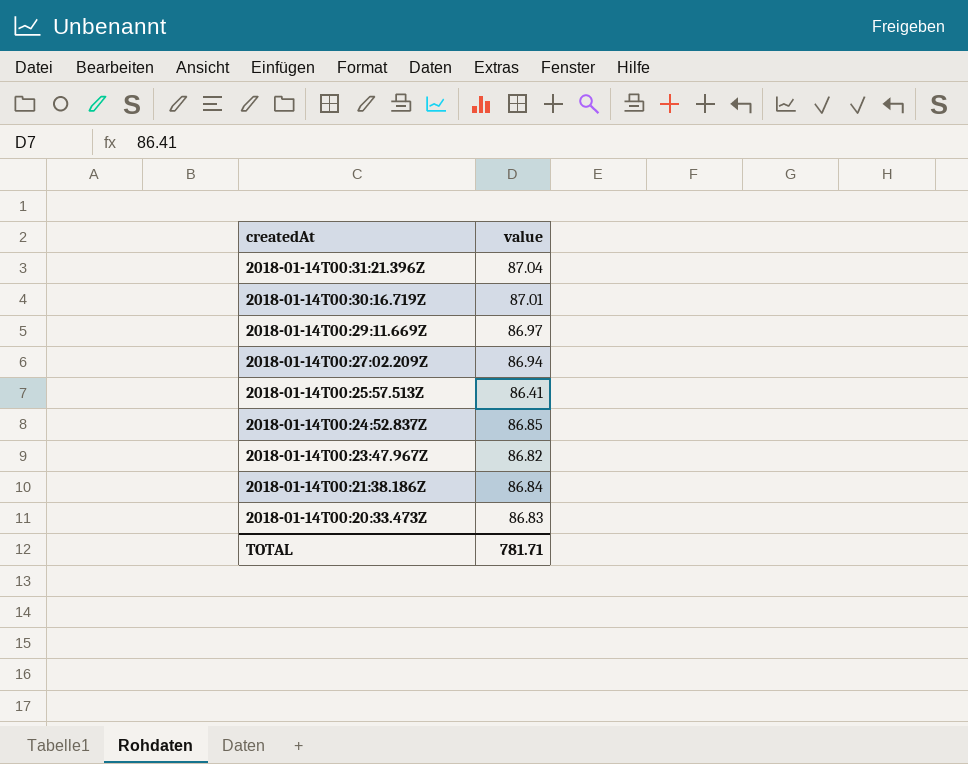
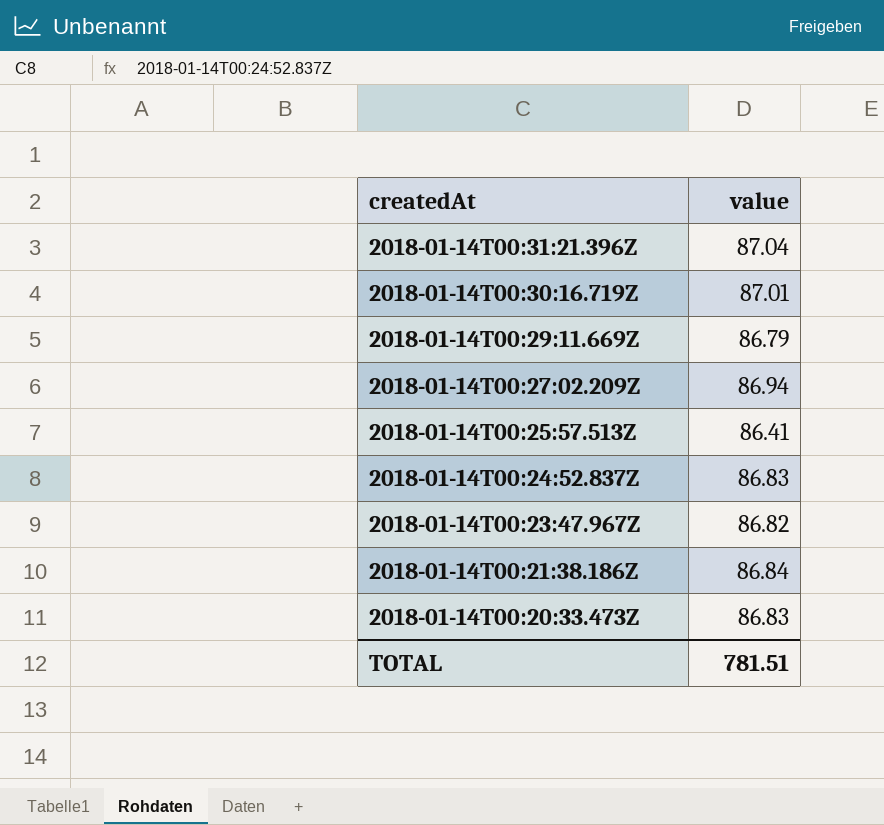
2018-01-14T00:29:11.669Z | value: 86.97 -> 86.79
2018-01-14T00:24:52.837Z | value: 86.85 -> 86.83
TOTAL | value: 781.71 -> 781.51

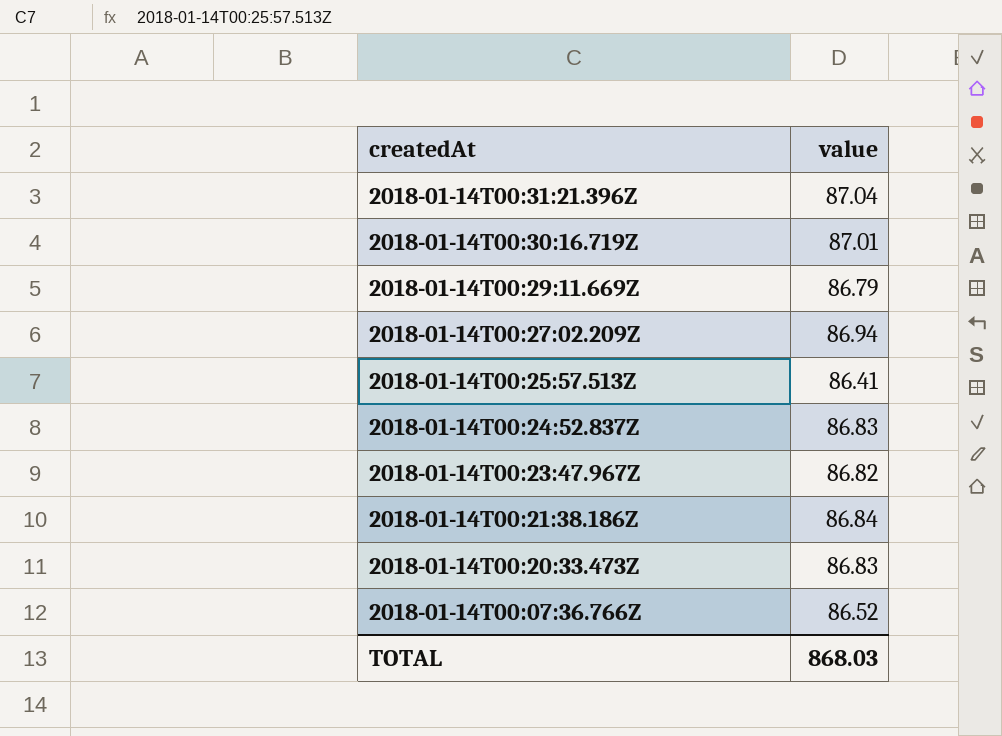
row 2018-01-14T00:07:36.766Z: none -> 86.52
TOTAL | value: 781.51 -> 868.03

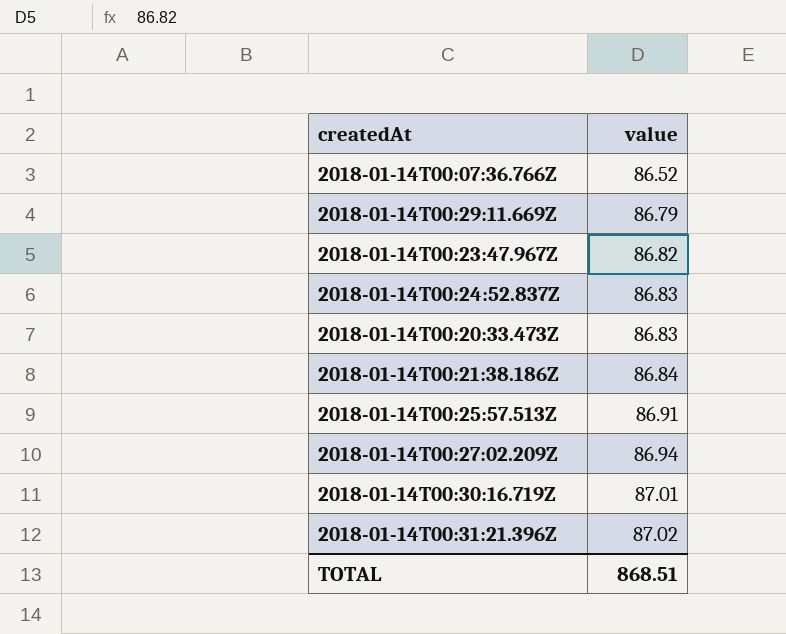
row order: createdAt descending -> value ascending
2018-01-14T00:25:57.513Z | value: 86.41 -> 86.91
2018-01-14T00:31:21.396Z | value: 87.04 -> 87.02
TOTAL | value: 868.03 -> 868.51

